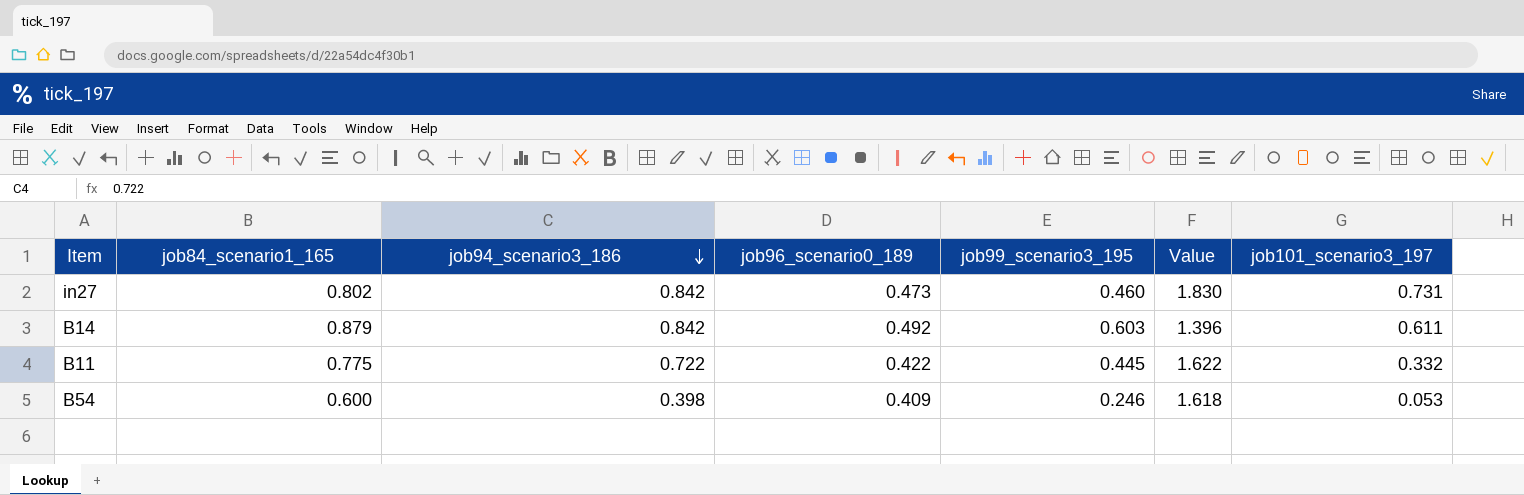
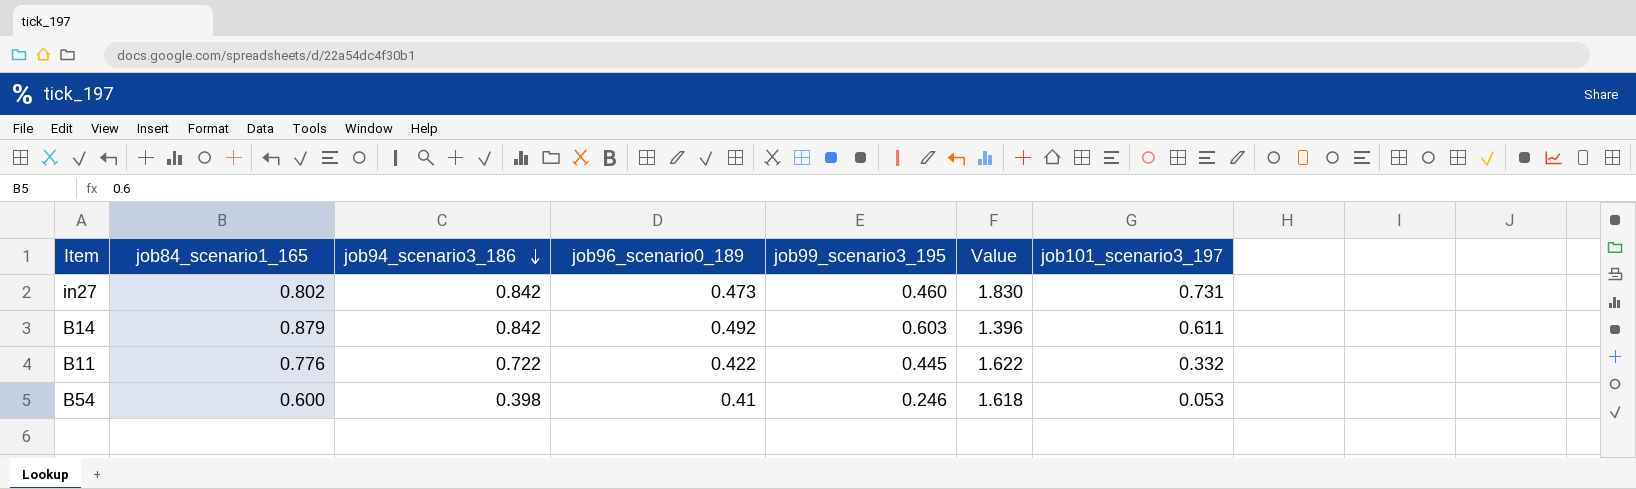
B11 | job84_scenario1_165: 0.775 -> 0.776
B54 | job96_scenario0_189: 0.409 -> 0.41

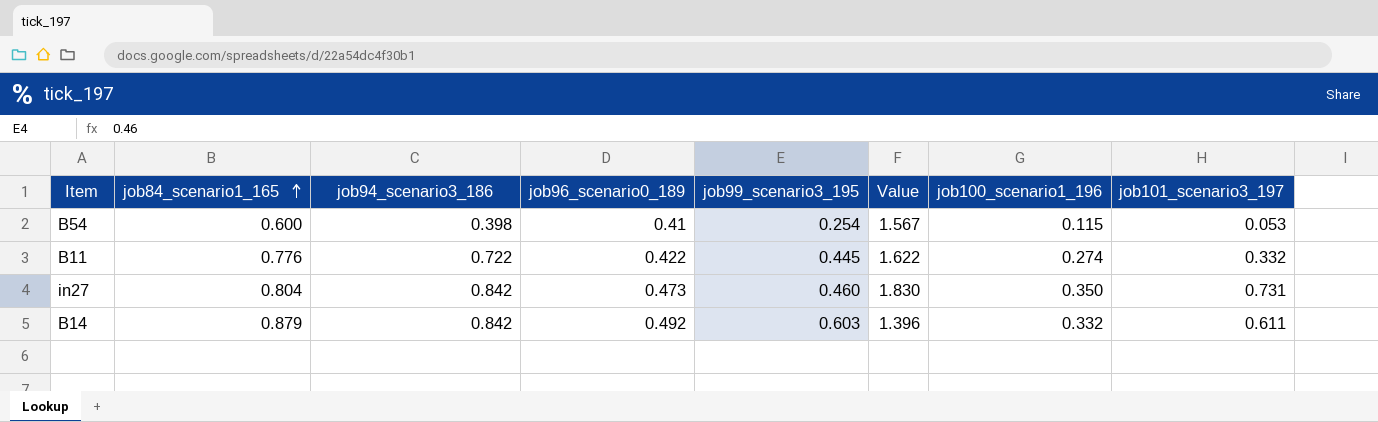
row order: job94_scenario3_186 descending -> job84_scenario1_165 ascending
column job100_scenario1_196 | position: none -> 7
B54 | job99_scenario3_195: 0.246 -> 0.254
B54 | Value: 1.618 -> 1.567
in27 | job84_scenario1_165: 0.802 -> 0.804

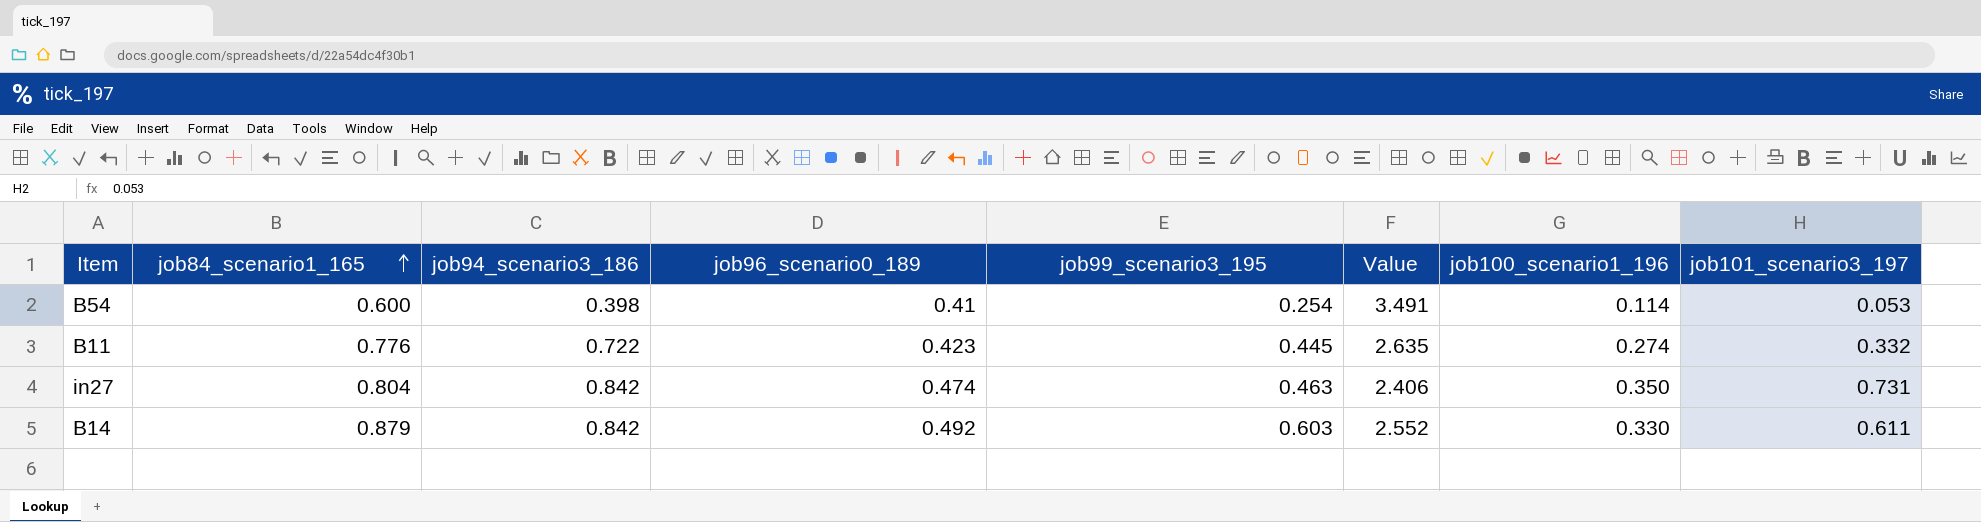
column Value | formula: [job94_scenario3_186] / [job99_scenario3_195] -> [job94_scenario3_186] / [job100_scenario1_196]
B54 | job100_scenario1_196: 0.115 -> 0.114
B11 | job96_scenario0_189: 0.422 -> 0.423
in27 | job96_scenario0_189: 0.473 -> 0.474
in27 | job99_scenario3_195: 0.460 -> 0.463
B14 | job100_scenario1_196: 0.332 -> 0.330

